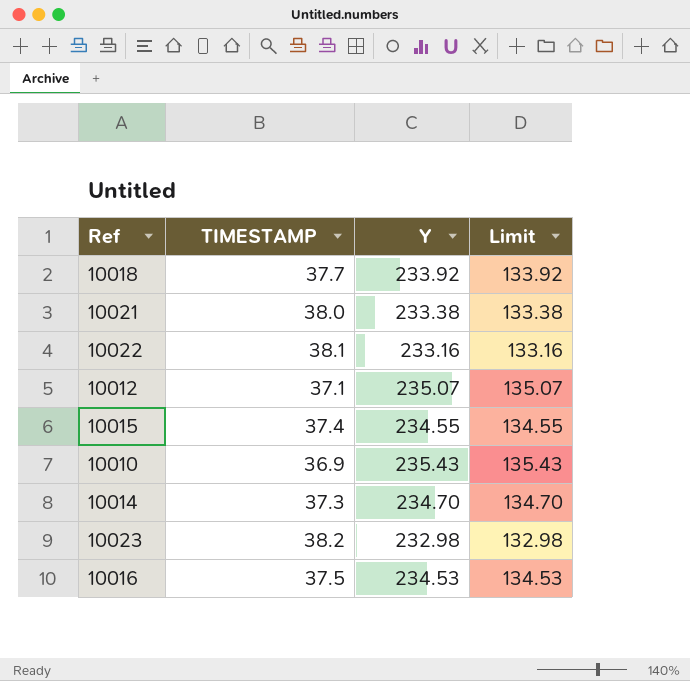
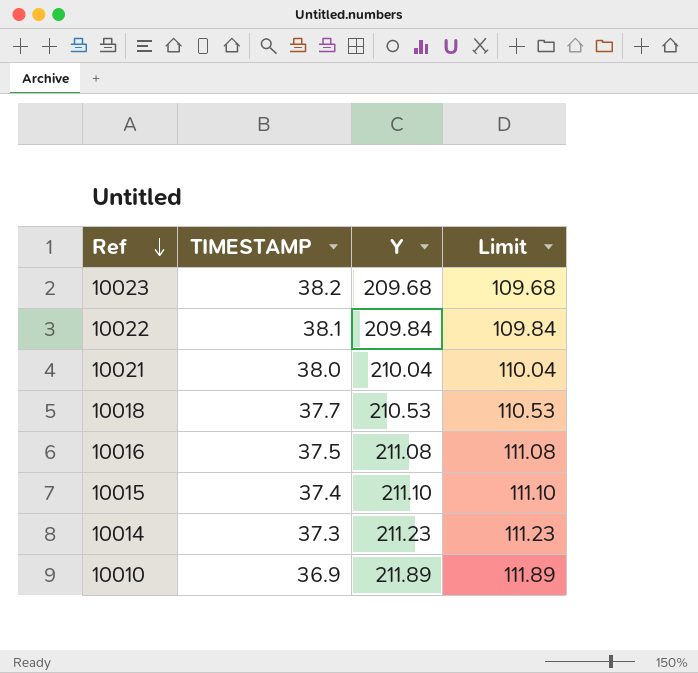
row order: none -> Ref descending
row 10012: 37.1 | 235.07 | 135.07 -> none
10023 | Y: 232.98 -> 209.68
10023 | Limit: 132.98 -> 109.68
10022 | Y: 233.16 -> 209.84
10022 | Limit: 133.16 -> 109.84
10021 | Y: 233.38 -> 210.04
10021 | Limit: 133.38 -> 110.04
10018 | Y: 233.92 -> 210.53
10018 | Limit: 133.92 -> 110.53
10016 | Y: 234.53 -> 211.08
10016 | Limit: 134.53 -> 111.08
10015 | Y: 234.55 -> 211.10
10015 | Limit: 134.55 -> 111.10
10014 | Y: 234.70 -> 211.23
10014 | Limit: 134.70 -> 111.23
10010 | Y: 235.43 -> 211.89
10010 | Limit: 135.43 -> 111.89

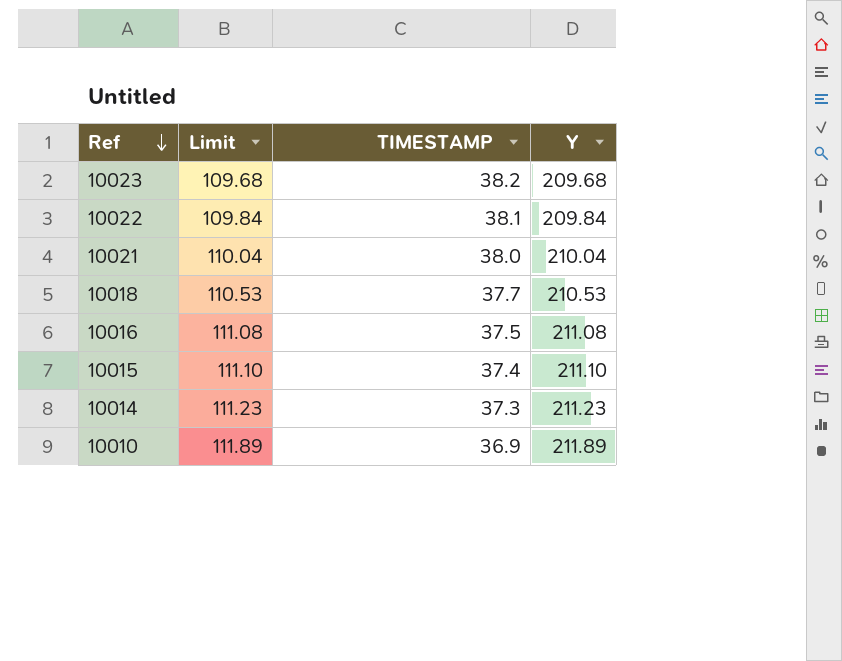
column Limit | position: 4 -> 2

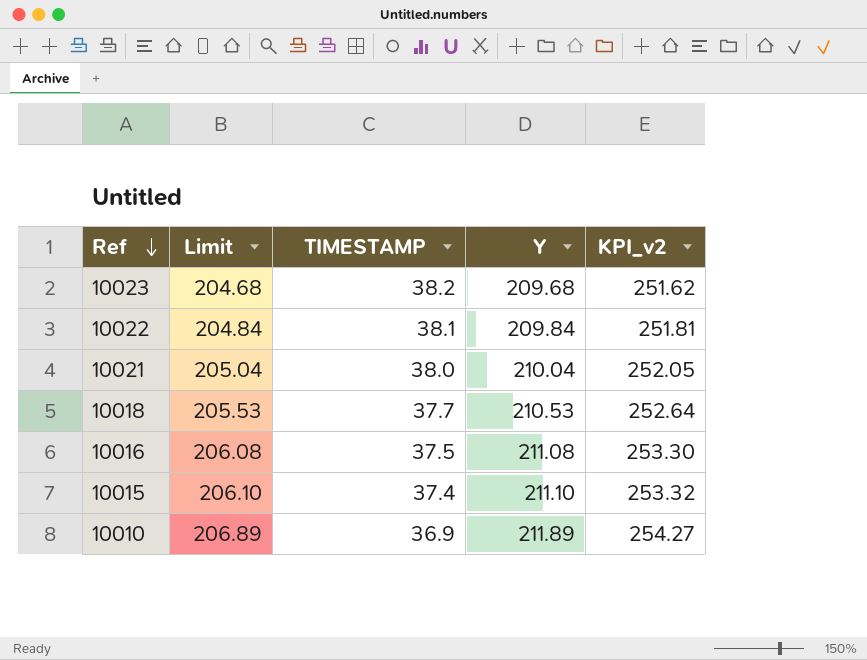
column Limit | formula: [Y] - 100 -> [Y] - 5
column KPI_v2 | formula: none -> [Y] * 1.2
row 10014: 111.23 | 37.3 | 211.23 -> none

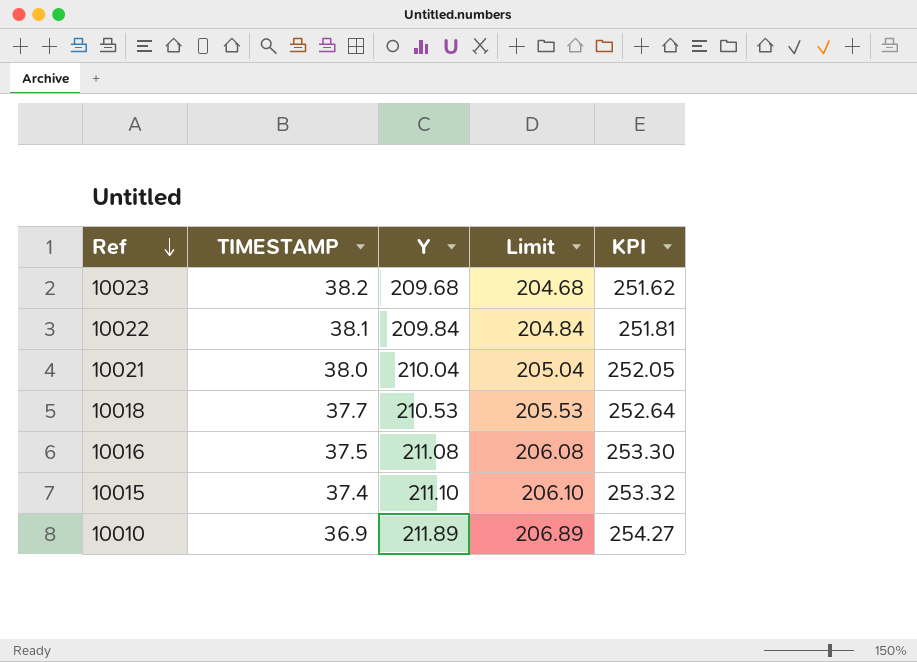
column Limit | position: 2 -> 4
column name: KPI_v2 -> KPI

